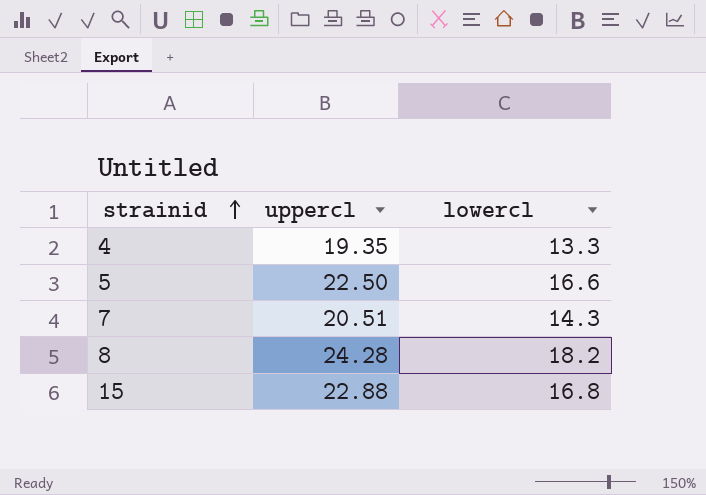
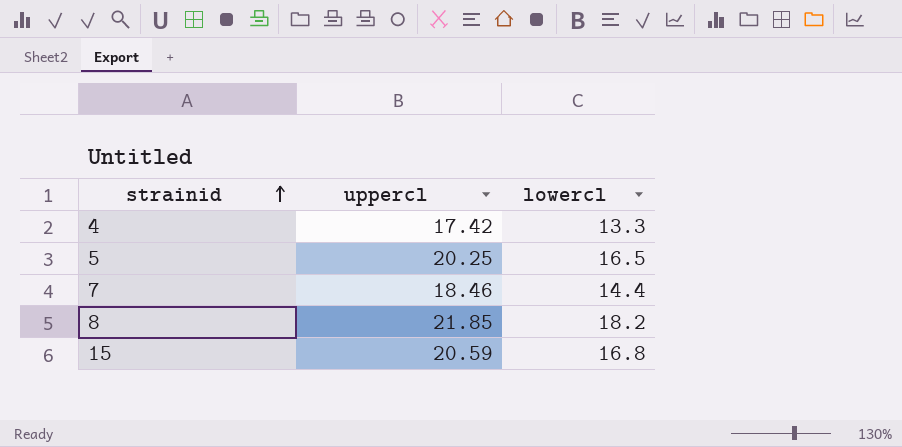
4 | uppercl: 19.35 -> 17.42
5 | uppercl: 22.50 -> 20.25
5 | lowercl: 16.6 -> 16.5
7 | uppercl: 20.51 -> 18.46
7 | lowercl: 14.3 -> 14.4
8 | uppercl: 24.28 -> 21.85
15 | uppercl: 22.88 -> 20.59

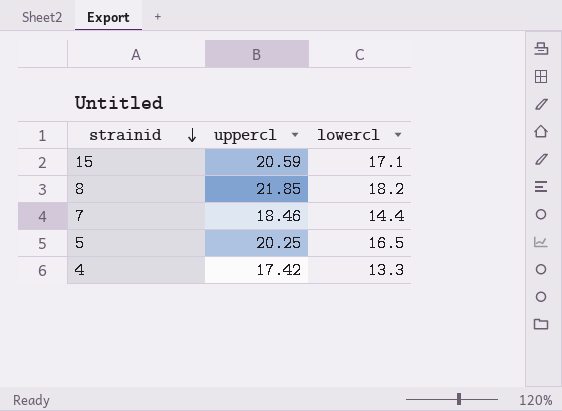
row order: strainid ascending -> strainid descending
15 | lowercl: 16.8 -> 17.1

